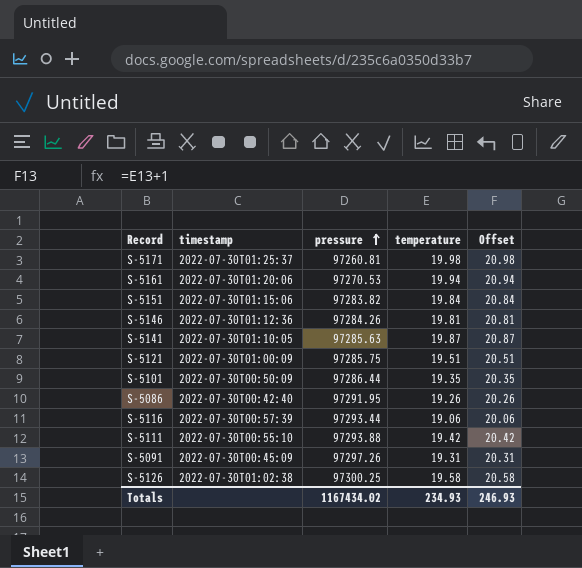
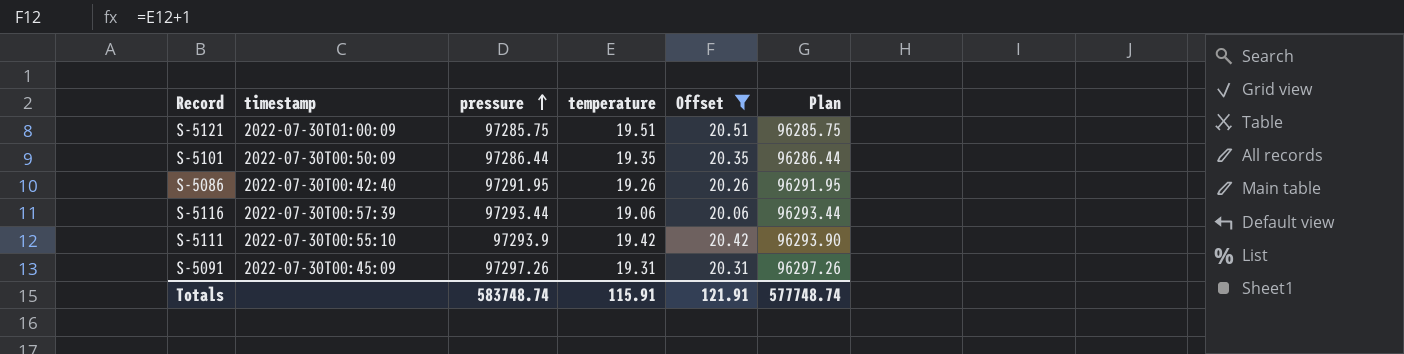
filter: none -> Offset <= 20.51
column Plan | formula: none -> [pressure] - 1000
S-5111 | pressure: 97293.88 -> 97293.9
Totals | pressure: 1167434.02 -> 583748.74
Totals | temperature: 234.93 -> 115.91
Totals | Offset: 246.93 -> 121.91

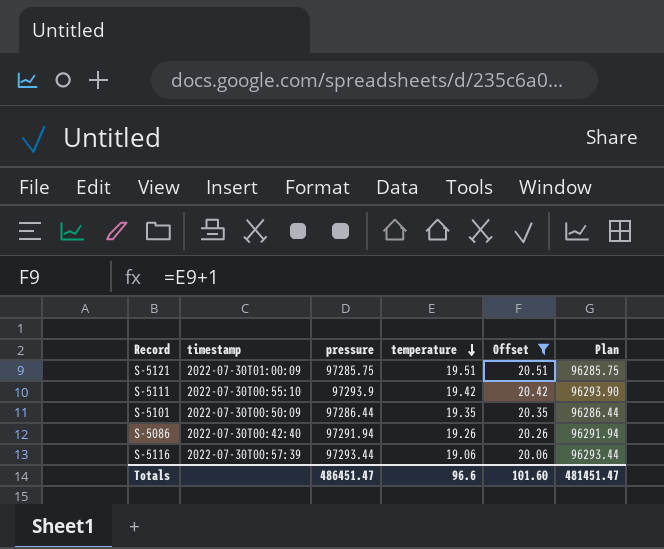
row order: pressure ascending -> temperature descending
row S-5091: 2022-07-30T00:45:09 | 97297.26 | 19.31 | 20.31 | 96297.26 -> none
S-5086 | pressure: 97291.95 -> 97291.94
S-5086 | Plan: 96291.95 -> 96291.94
Totals | pressure: 583748.74 -> 486451.47
Totals | temperature: 115.91 -> 96.6
Totals | Offset: 121.91 -> 101.60
Totals | Plan: 577748.74 -> 481451.47

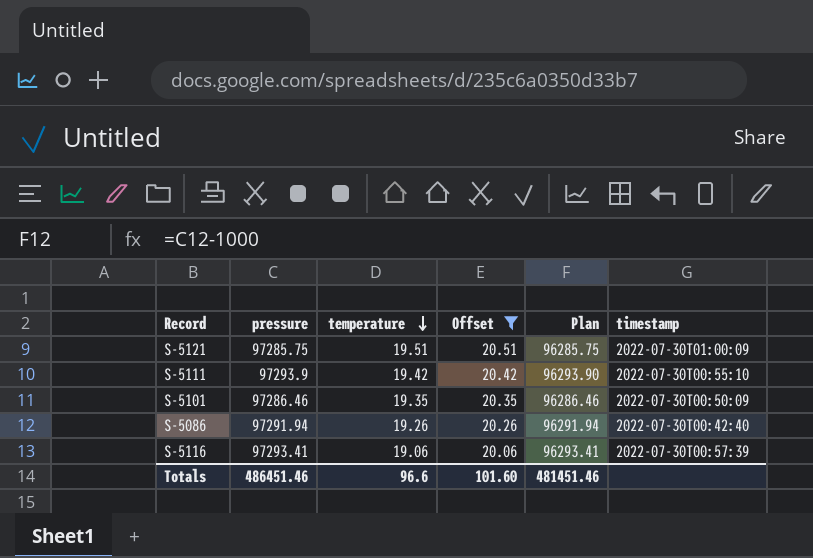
column timestamp | position: 2 -> 6
S-5101 | pressure: 97286.44 -> 97286.46
S-5101 | Plan: 96286.44 -> 96286.46
S-5116 | pressure: 97293.44 -> 97293.41
S-5116 | Plan: 96293.44 -> 96293.41
Totals | pressure: 486451.47 -> 486451.46
Totals | Plan: 481451.47 -> 481451.46

